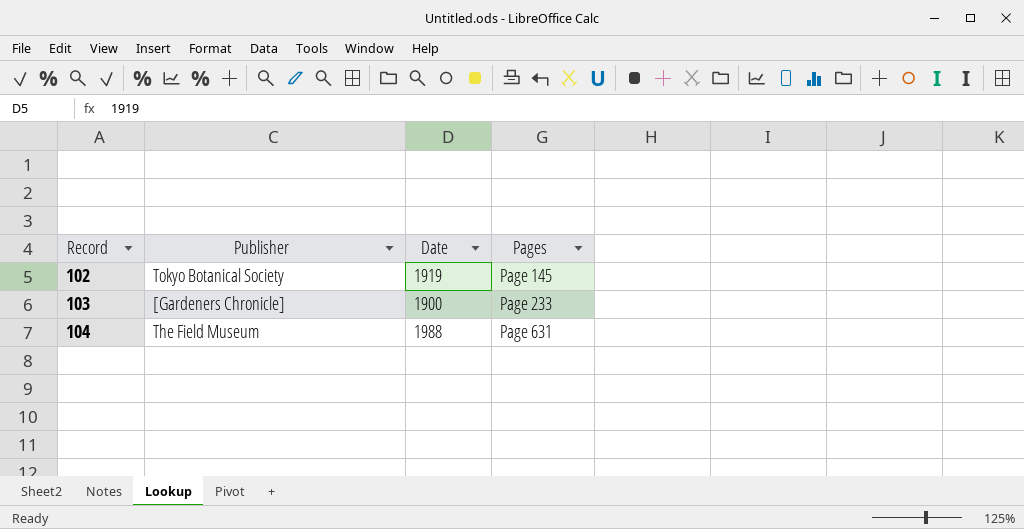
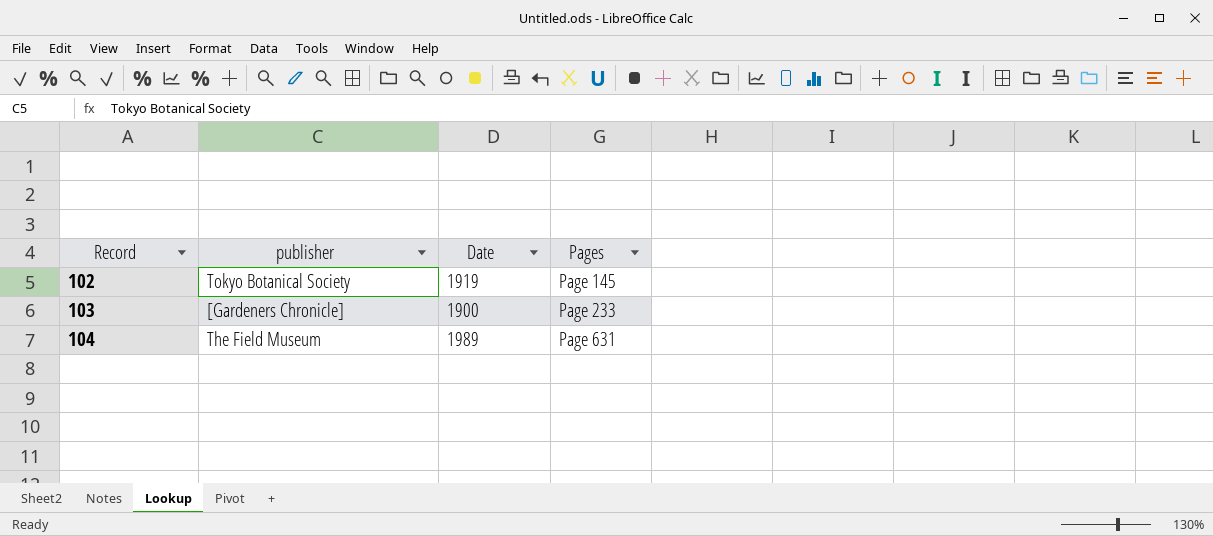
column name: Publisher -> publisher
104 | Date: 1988 -> 1989

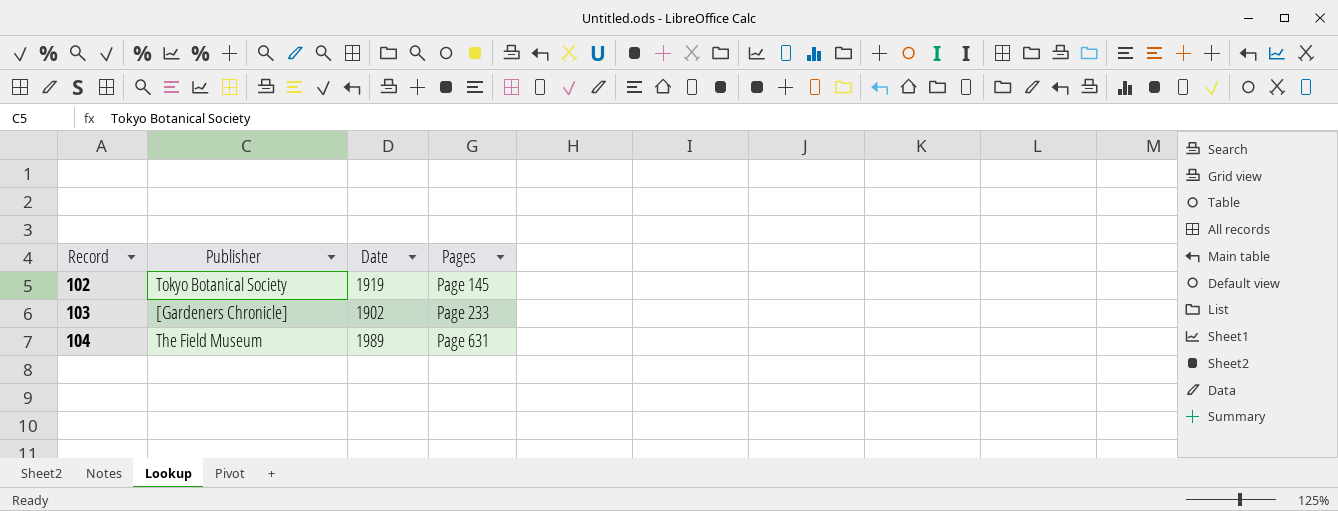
column name: publisher -> Publisher
103 | Date: 1900 -> 1902

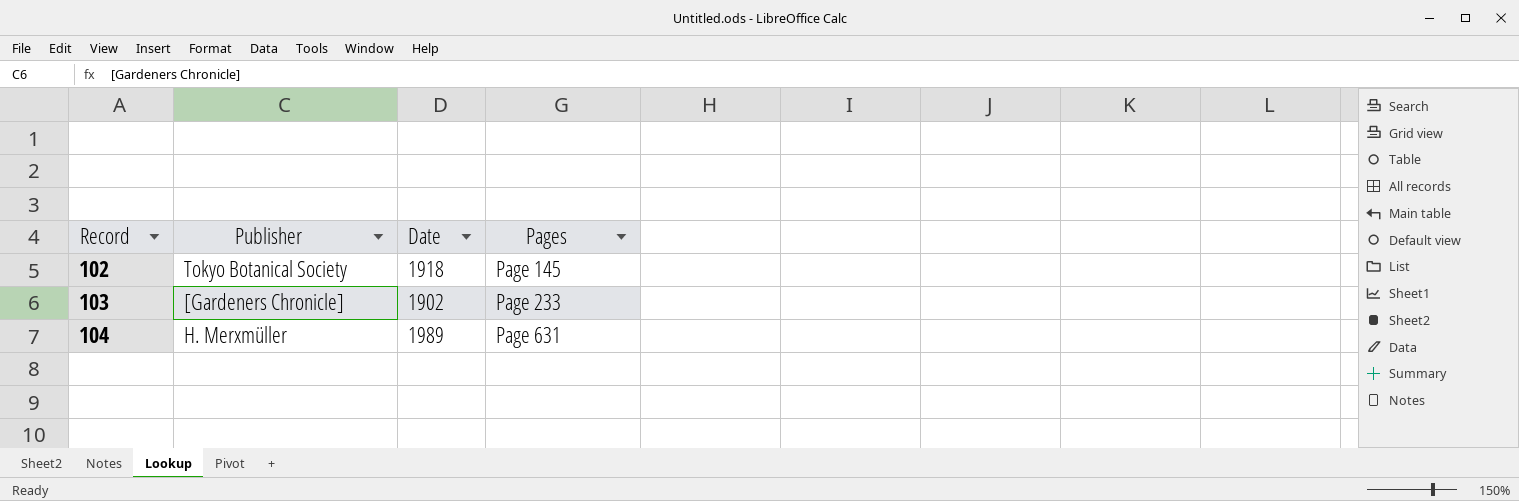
102 | Date: 1919 -> 1918
104 | Publisher: The Field Museum -> H. Merxmüller

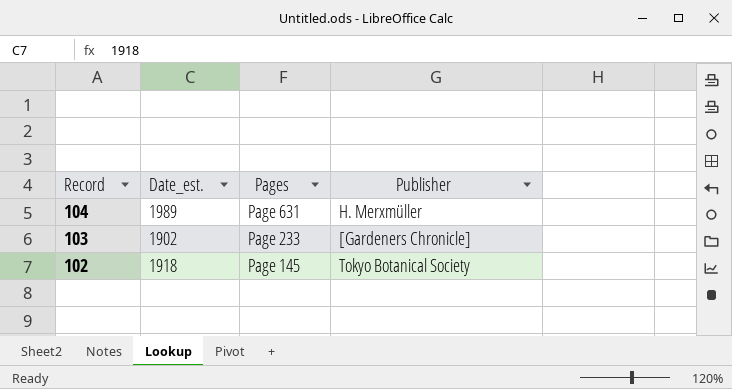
row order: Record ascending -> Record descending
column name: Date -> Date_est.
column Publisher | position: 2 -> 4

